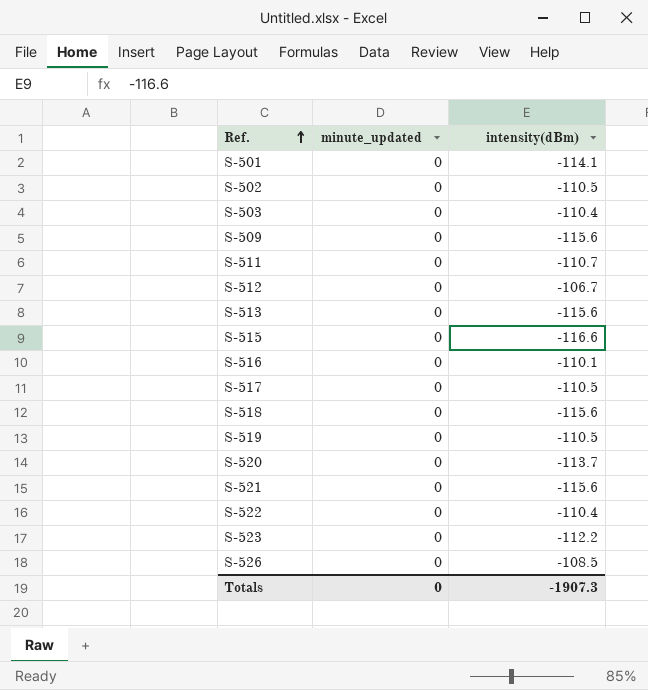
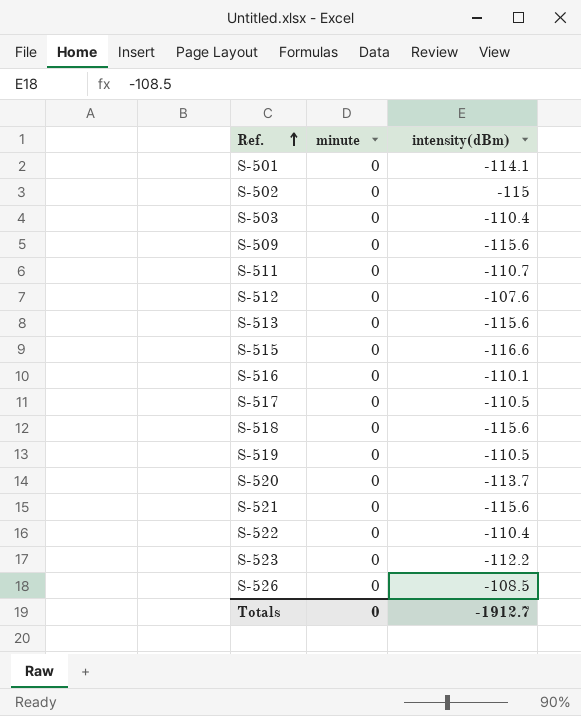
column name: minute_updated -> minute
S-502 | intensity(dBm): -110.5 -> -115
S-512 | intensity(dBm): -106.7 -> -107.6
Totals | intensity(dBm): -1907.3 -> -1912.7

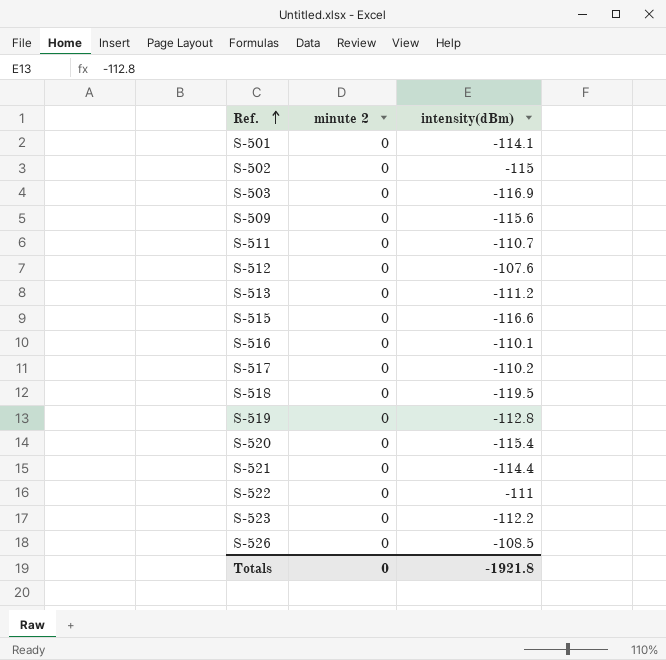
column name: minute -> minute 2
S-503 | intensity(dBm): -110.4 -> -116.9
S-513 | intensity(dBm): -115.6 -> -111.2
S-517 | intensity(dBm): -110.5 -> -110.2
S-518 | intensity(dBm): -115.6 -> -119.5
S-519 | intensity(dBm): -110.5 -> -112.8
S-520 | intensity(dBm): -113.7 -> -115.4
S-521 | intensity(dBm): -115.6 -> -114.4
S-522 | intensity(dBm): -110.4 -> -111
Totals | intensity(dBm): -1912.7 -> -1921.8

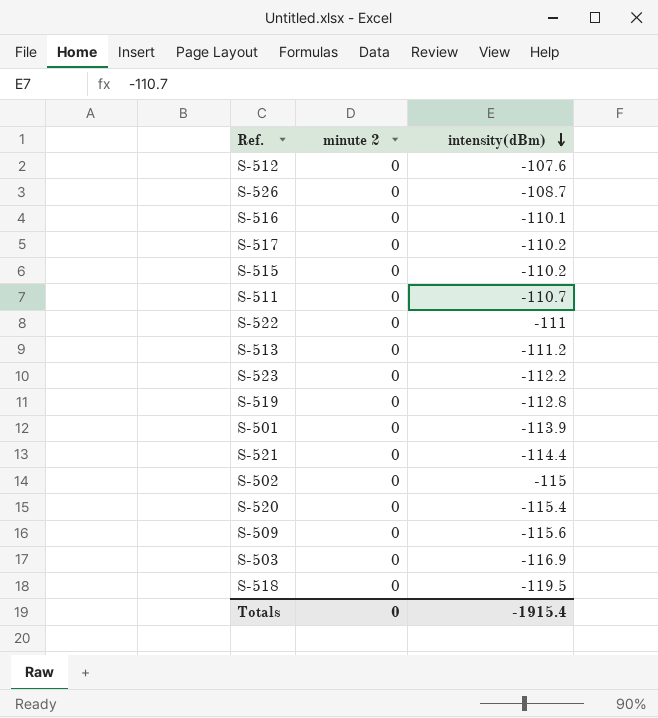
row order: Ref. ascending -> intensity(dBm) descending
S-526 | intensity(dBm): -108.5 -> -108.7
S-515 | intensity(dBm): -116.6 -> -110.2
S-501 | intensity(dBm): -114.1 -> -113.9
Totals | intensity(dBm): -1921.8 -> -1915.4

